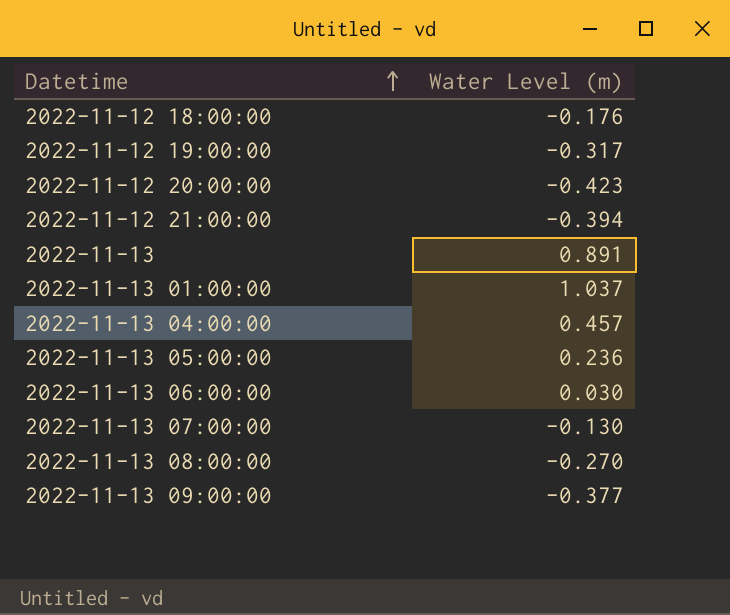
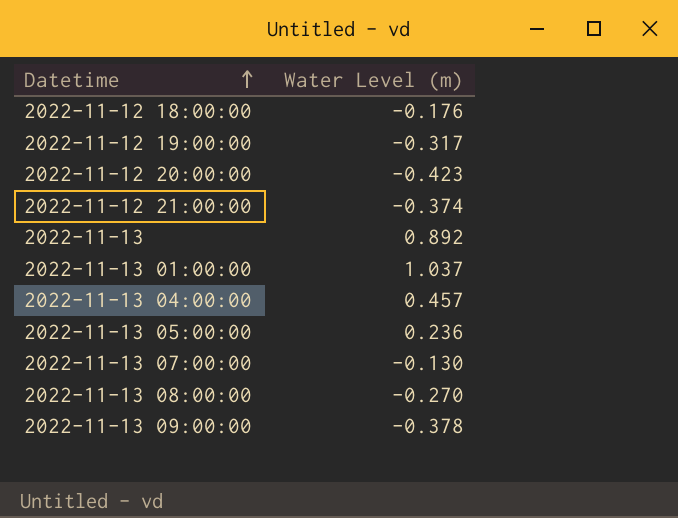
row 2022-11-13 06:00:00: 0.030 -> none
2022-11-12 21:00:00 | Water Level (m): -0.394 -> -0.374
2022-11-13 | Water Level (m): 0.891 -> 0.892
2022-11-13 09:00:00 | Water Level (m): -0.377 -> -0.378

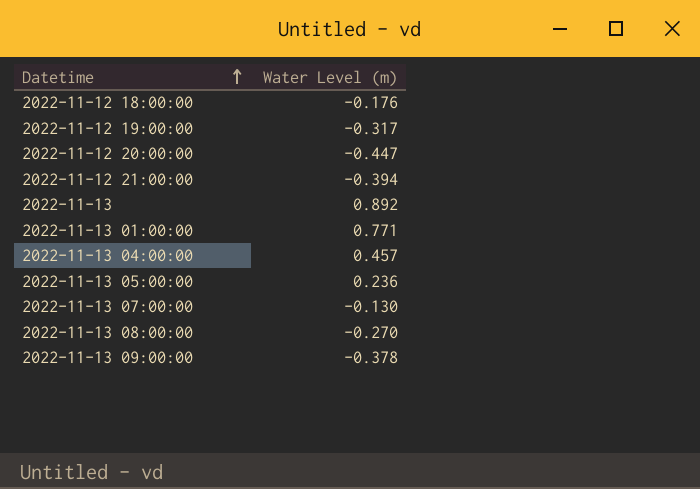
2022-11-12 20:00:00 | Water Level (m): -0.423 -> -0.447
2022-11-12 21:00:00 | Water Level (m): -0.374 -> -0.394
2022-11-13 01:00:00 | Water Level (m): 1.037 -> 0.771

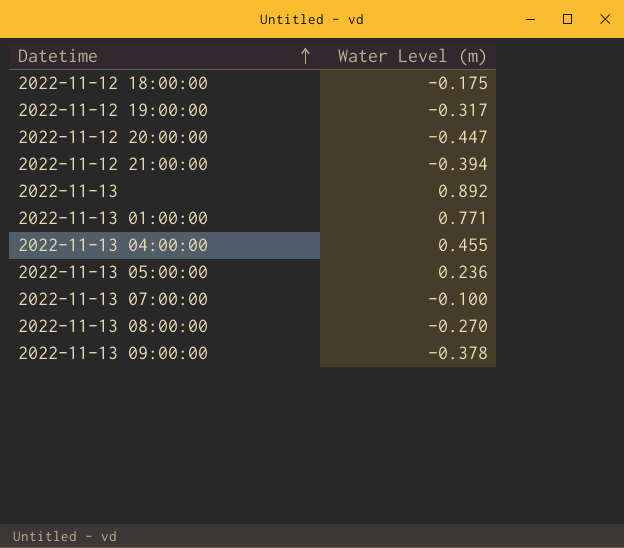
2022-11-12 18:00:00 | Water Level (m): -0.176 -> -0.175
2022-11-13 04:00:00 | Water Level (m): 0.457 -> 0.455
2022-11-13 07:00:00 | Water Level (m): -0.130 -> -0.100

